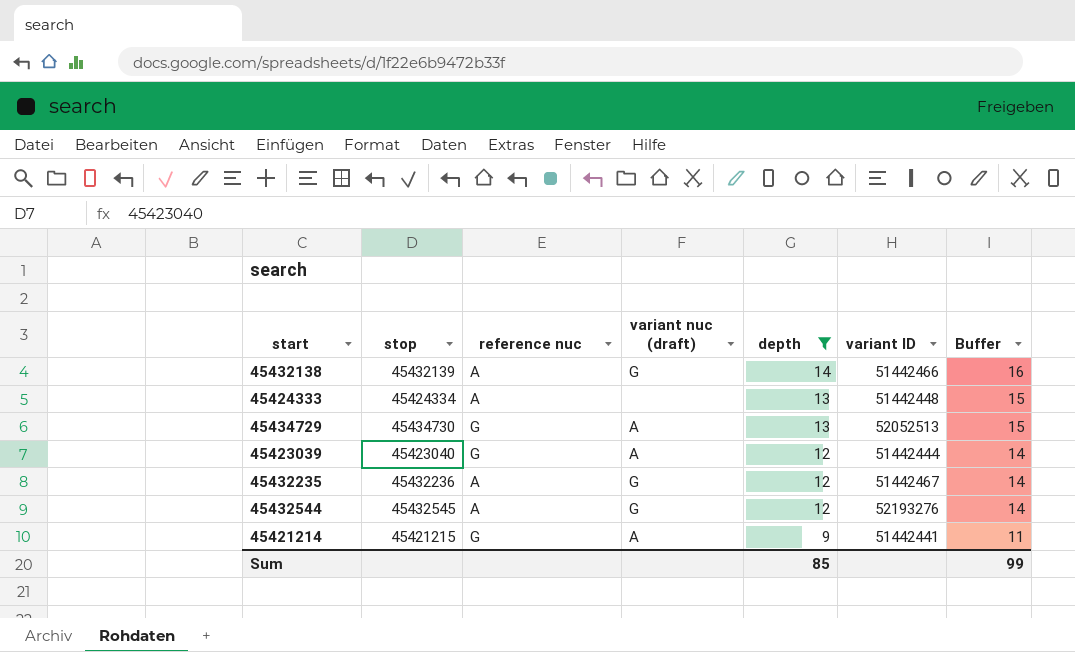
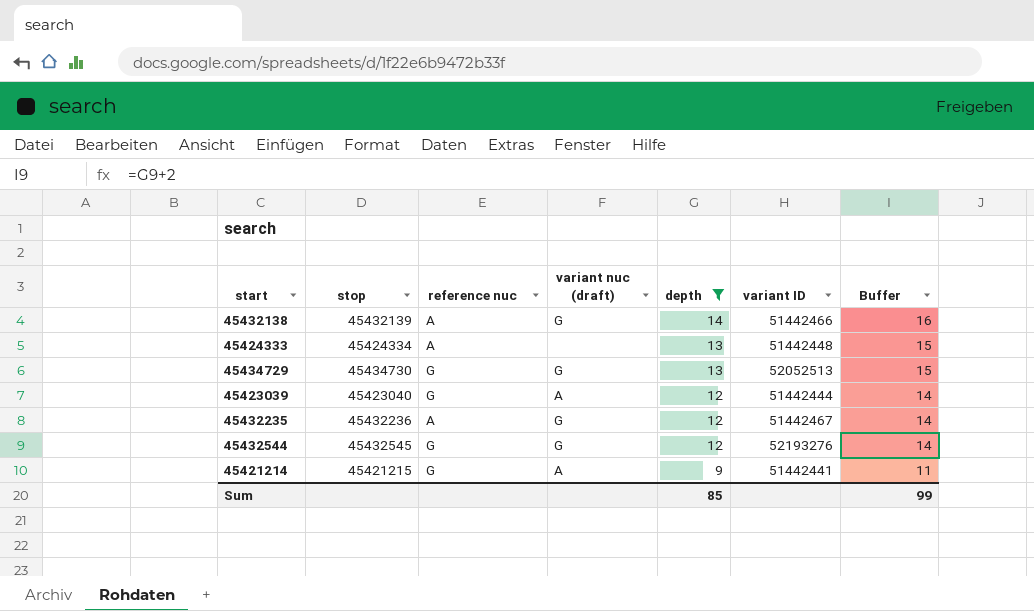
45434729 | variant nuc (draft): A -> G
45432544 | reference nuc: A -> G

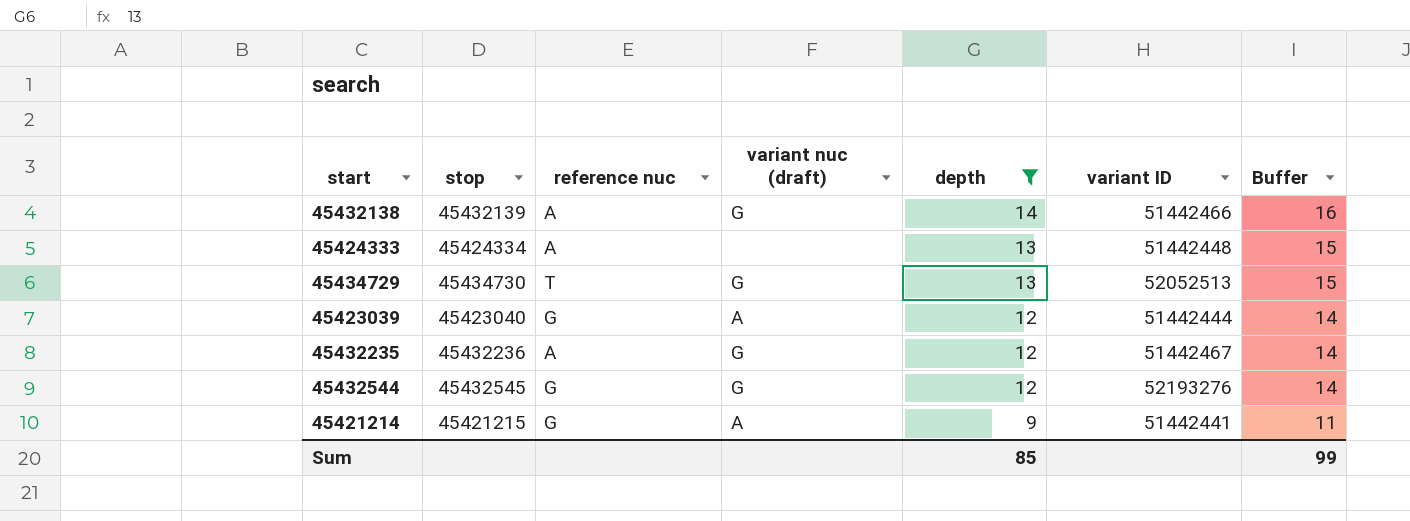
45434729 | reference nuc: G -> T

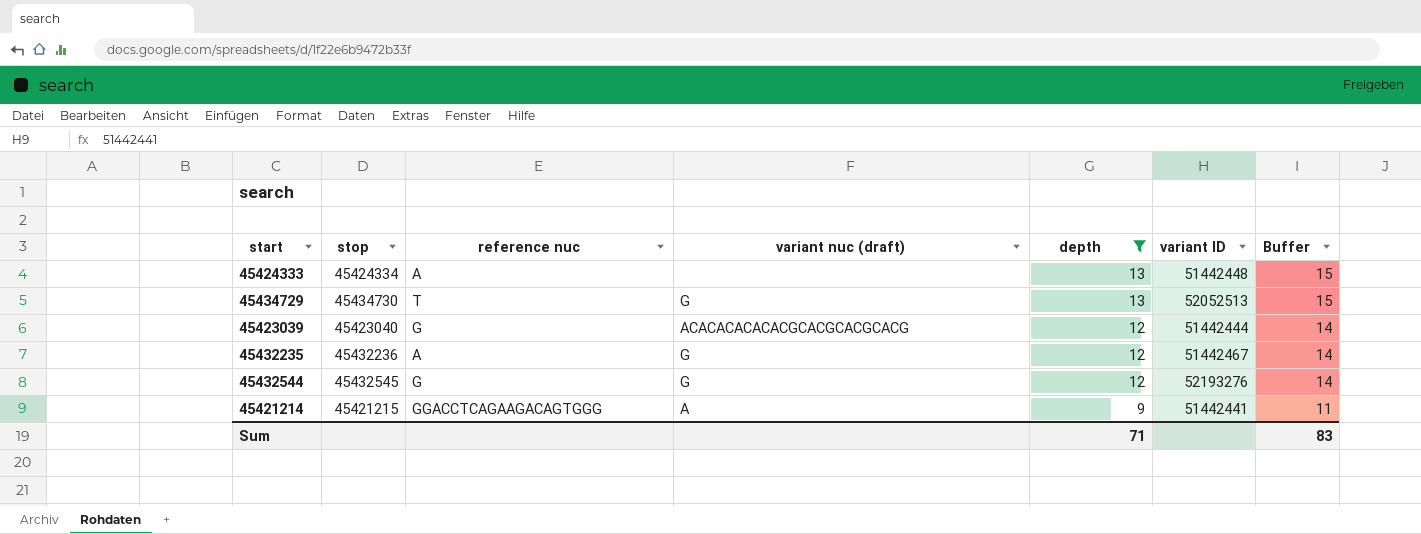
row 45432138: 45432139 | A | G | 14 | 51442466 | 16 -> none
45423039 | variant nuc (draft): A -> ACACACACACACGCACGCACGCACG
45421214 | reference nuc: G -> GGACCTCAGAAGACAGTGGG
Sum | depth: 85 -> 71
Sum | Buffer: 99 -> 83

